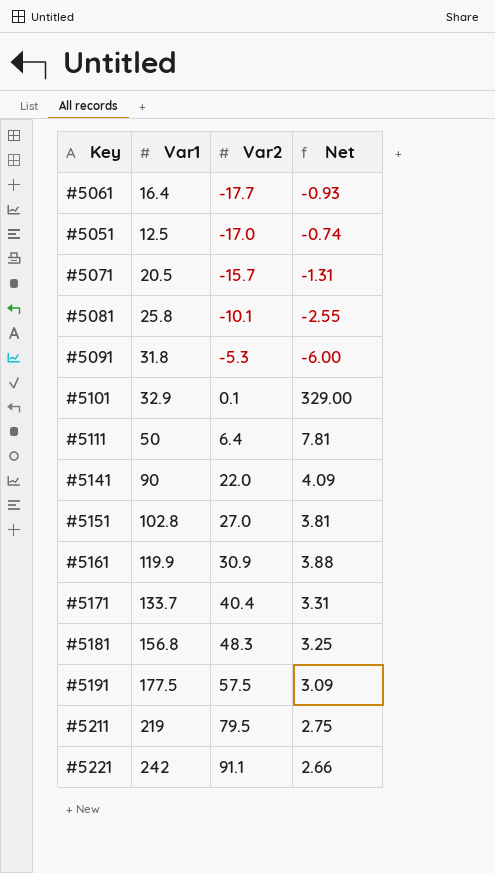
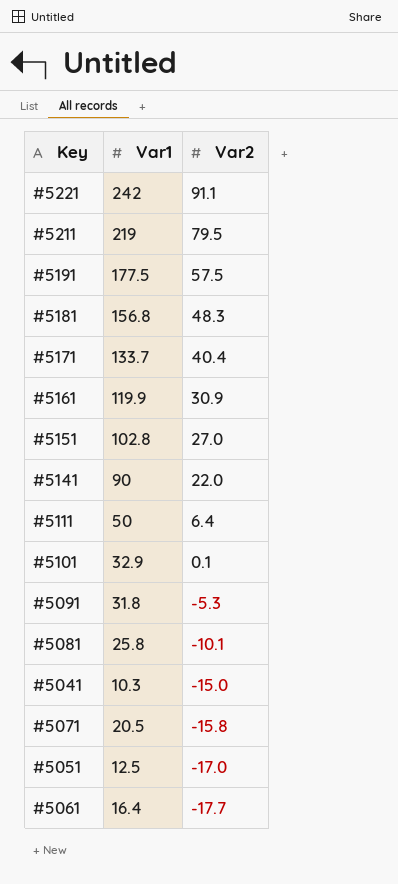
row order: Var2 ascending -> Var2 descending
column Net | formula: [Var1] / [Var2] -> none
row #5041: none -> 10.3 | -15.0
#5071 | Var2: -15.7 -> -15.8

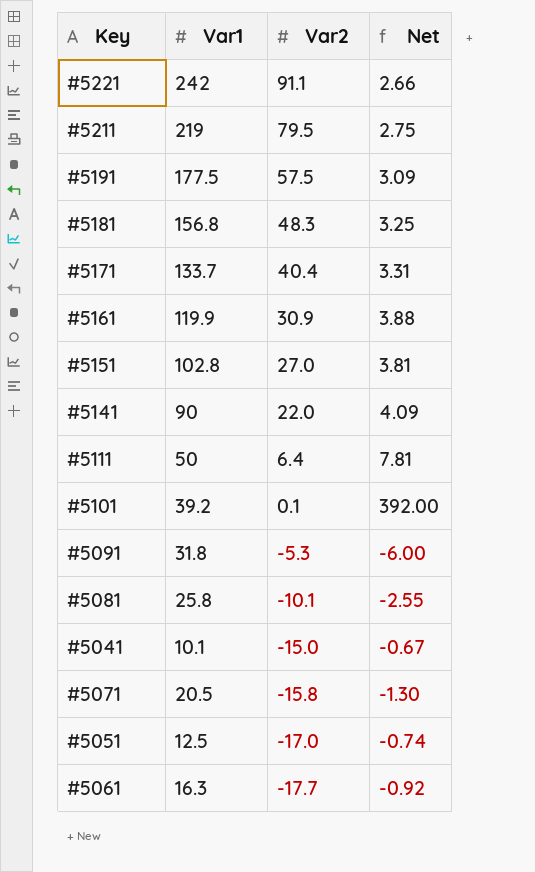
column Net | formula: none -> [Var1] / [Var2]
#5101 | Var1: 32.9 -> 39.2
#5041 | Var1: 10.3 -> 10.1
#5061 | Var1: 16.4 -> 16.3

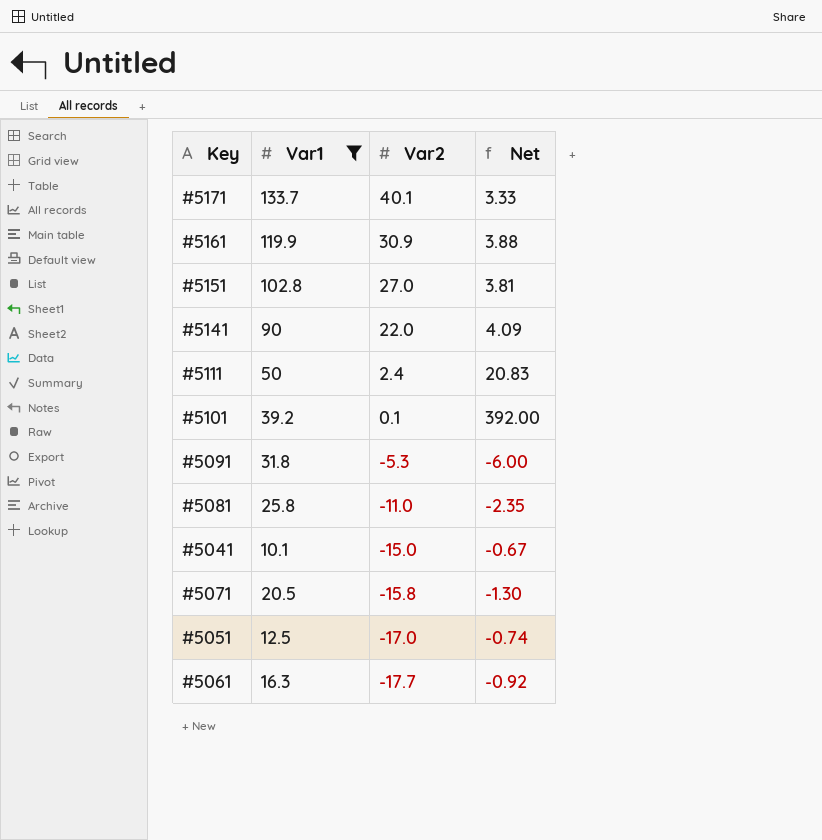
filter: none -> Var1 <= 133.7
#5171 | Var2: 40.4 -> 40.1
#5171 | Net: 3.31 -> 3.33
#5111 | Var2: 6.4 -> 2.4
#5111 | Net: 7.81 -> 20.83
#5081 | Var2: -10.1 -> -11.0
#5081 | Net: -2.55 -> -2.35

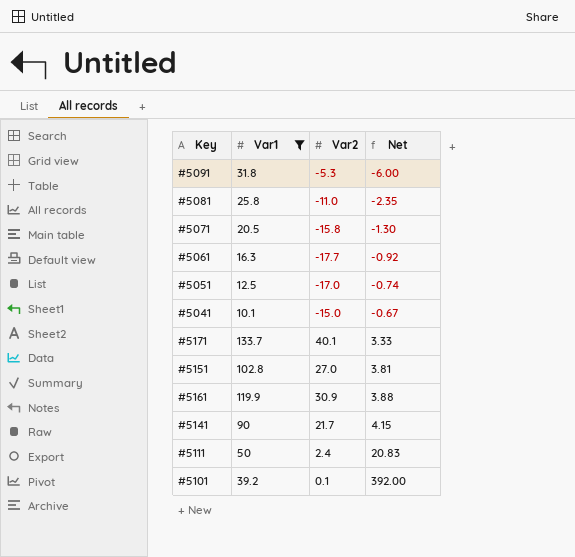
row order: Var2 descending -> Net ascending
#5141 | Var2: 22.0 -> 21.7
#5141 | Net: 4.09 -> 4.15

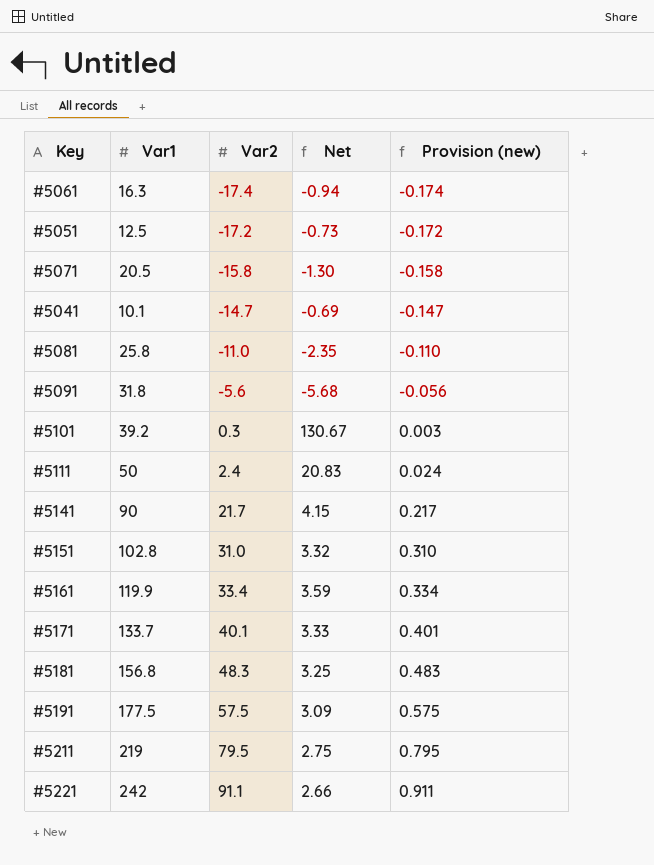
filter: Var1 <= 133.7 -> none
row order: Net ascending -> Var2 ascending
column Provision (new) | formula: none -> [Var2] * 0.01
#5061 | Var2: -17.7 -> -17.4
#5061 | Net: -0.92 -> -0.94
#5051 | Var2: -17.0 -> -17.2
#5051 | Net: -0.74 -> -0.73
#5041 | Var2: -15.0 -> -14.7
#5041 | Net: -0.67 -> -0.69
#5091 | Var2: -5.3 -> -5.6
#5091 | Net: -6.00 -> -5.68
#5101 | Var2: 0.1 -> 0.3
#5101 | Net: 392.00 -> 130.67
#5151 | Var2: 27.0 -> 31.0
#5151 | Net: 3.81 -> 3.32
#5161 | Var2: 30.9 -> 33.4
#5161 | Net: 3.88 -> 3.59

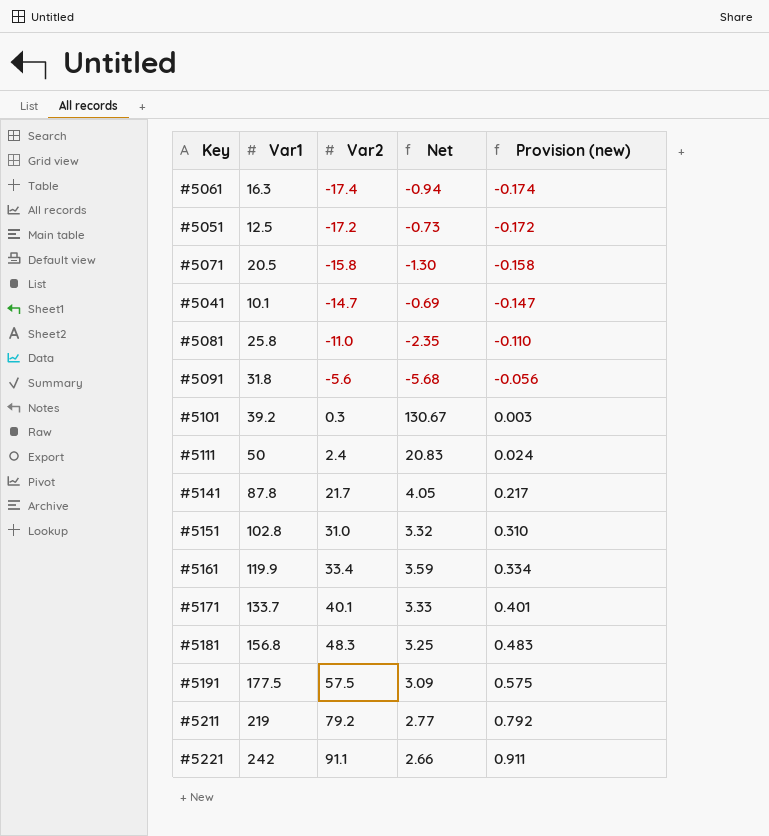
#5141 | Var1: 90 -> 87.8
#5141 | Net: 4.15 -> 4.05
#5211 | Var2: 79.5 -> 79.2
#5211 | Net: 2.75 -> 2.77
#5211 | Provision (new): 0.795 -> 0.792

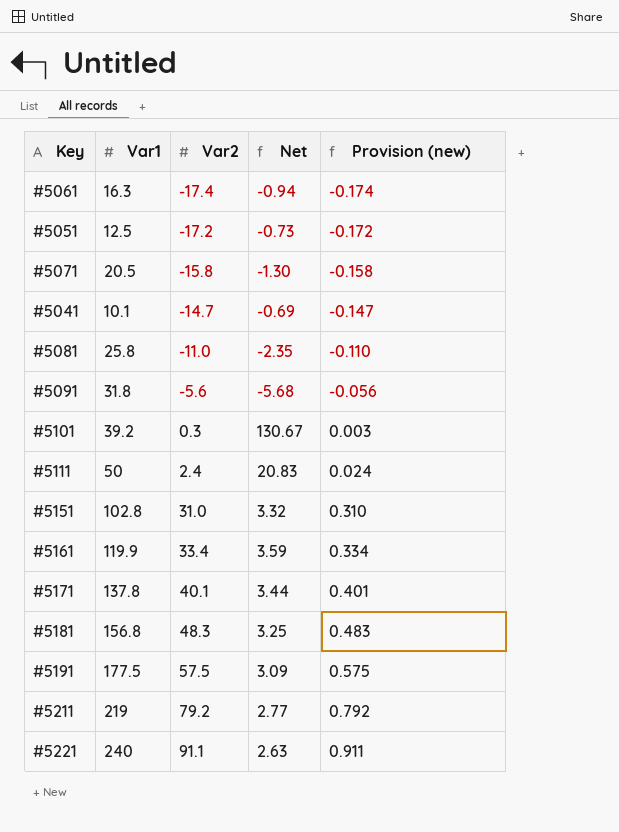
row #5141: 87.8 | 21.7 | 4.05 | 0.217 -> none
#5171 | Var1: 133.7 -> 137.8
#5171 | Net: 3.33 -> 3.44
#5221 | Var1: 242 -> 240
#5221 | Net: 2.66 -> 2.63

